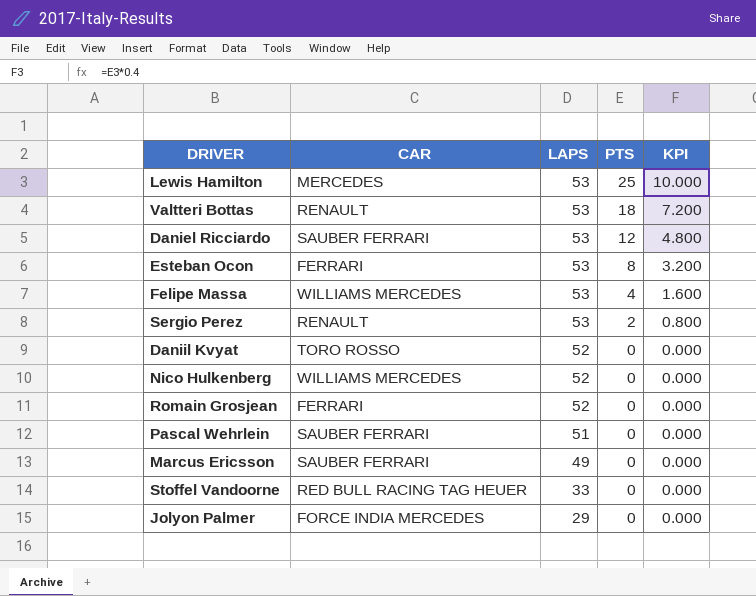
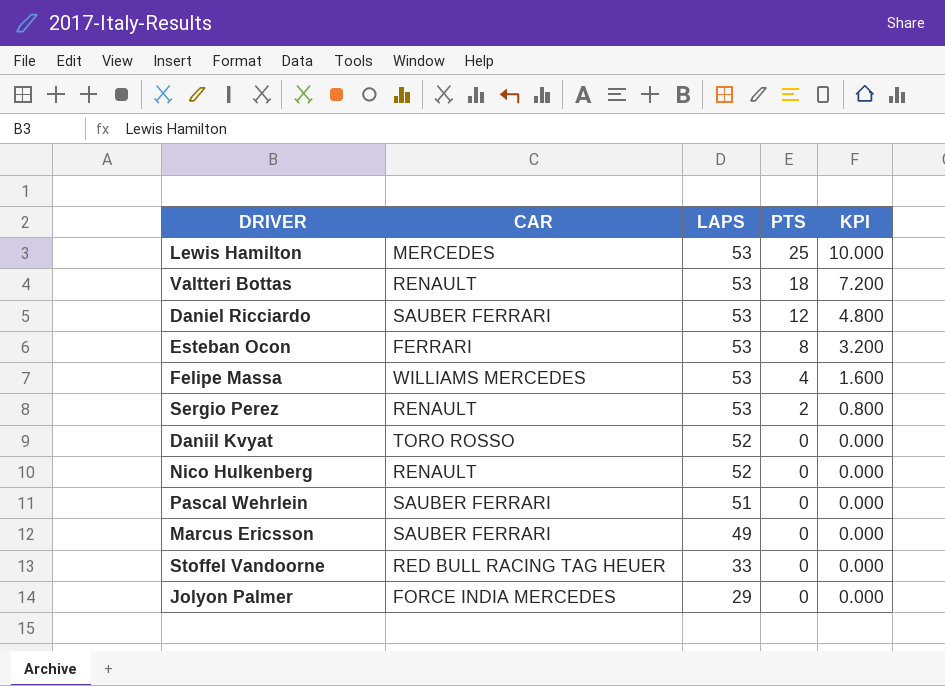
row Romain Grosjean: FERRARI | 52 | 0 | 0.000 -> none
Nico Hulkenberg | CAR: WILLIAMS MERCEDES -> RENAULT

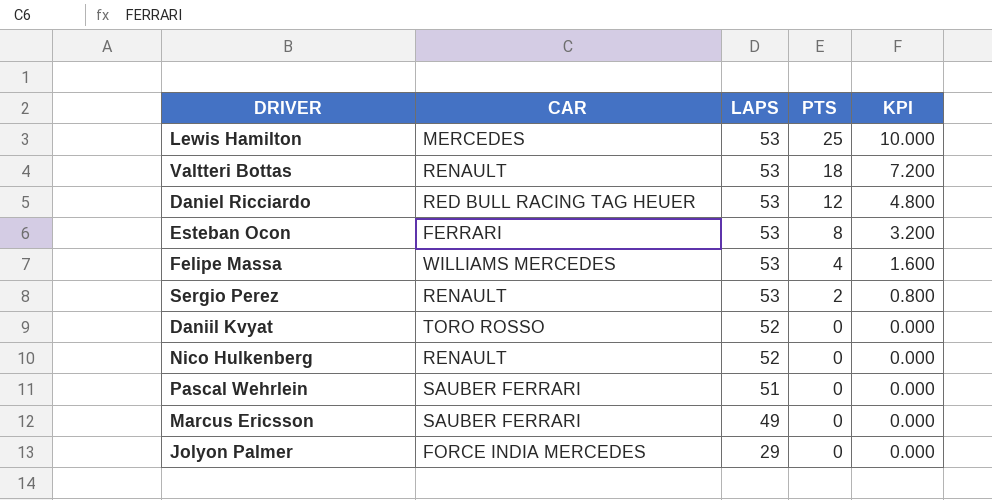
row Stoffel Vandoorne: RED BULL RACING TAG HEUER | 33 | 0 | 0.000 -> none
Daniel Ricciardo | CAR: SAUBER FERRARI -> RED BULL RACING TAG HEUER

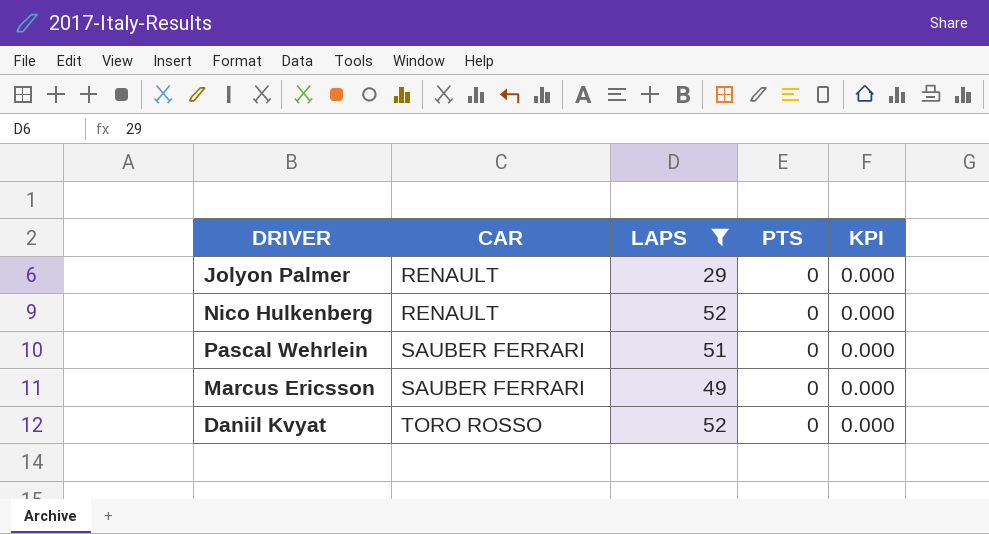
filter: none -> LAPS != 53
row order: LAPS descending -> CAR ascending
Jolyon Palmer | CAR: FORCE INDIA MERCEDES -> RENAULT

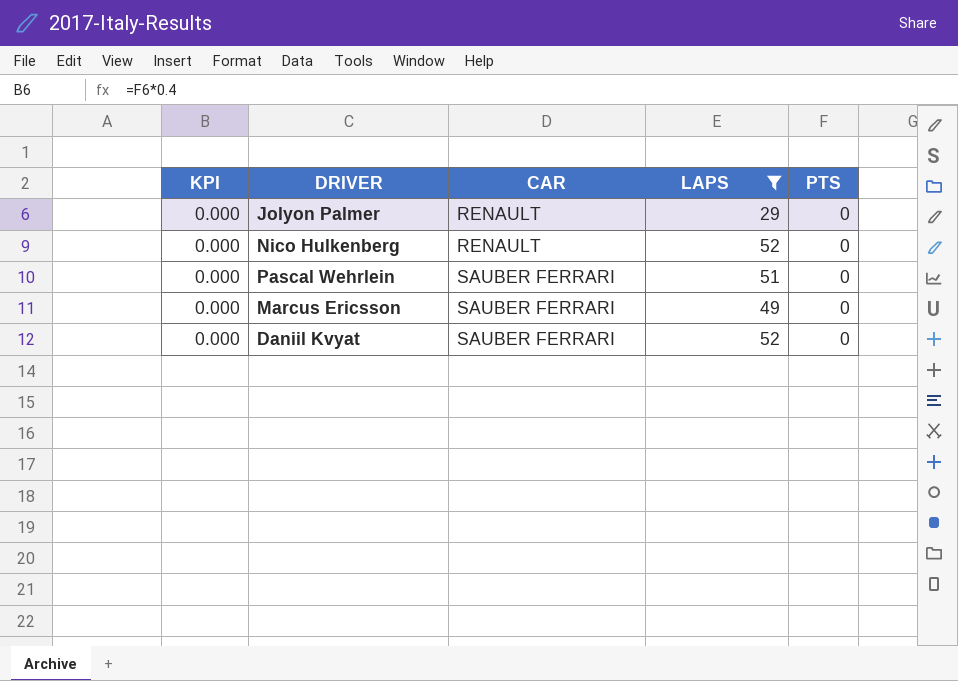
column KPI | position: 5 -> 1
Daniil Kvyat | CAR: TORO ROSSO -> SAUBER FERRARI

